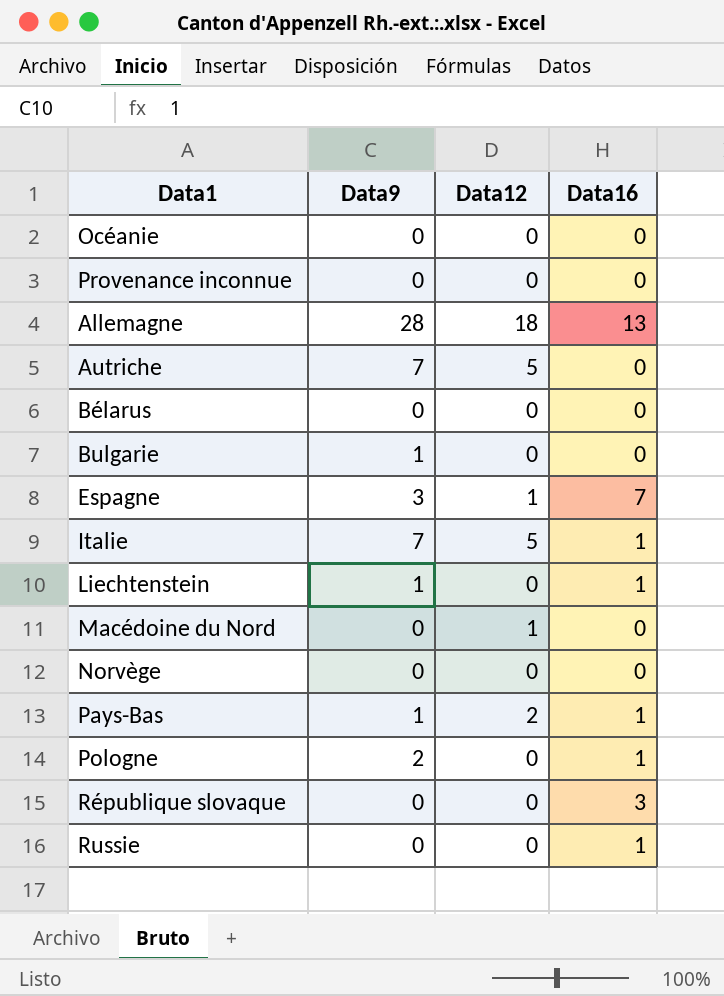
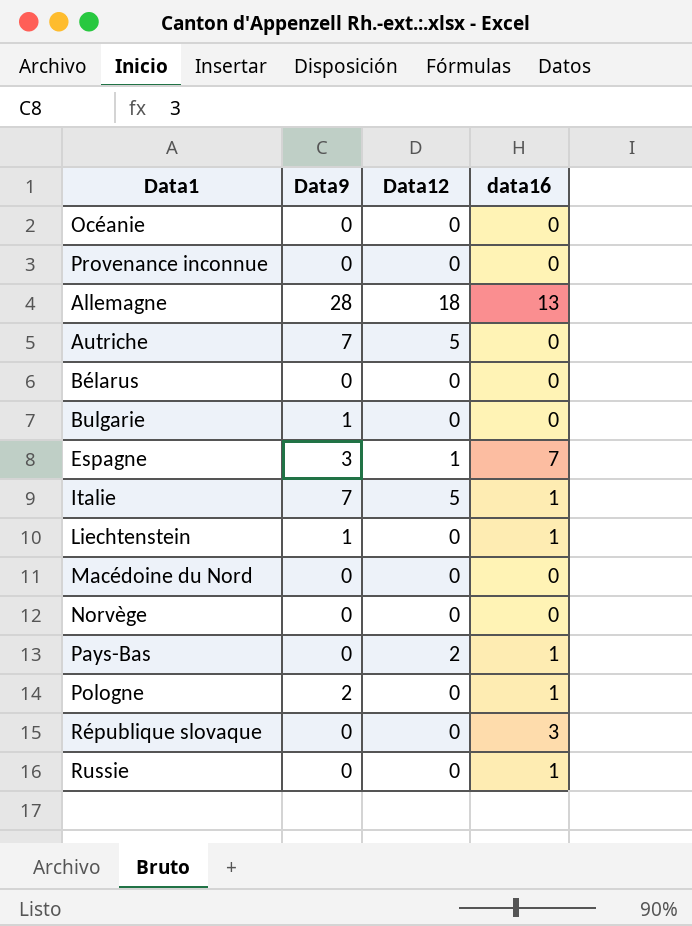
column name: Data16 -> data16
Macédoine du Nord | Data12: 1 -> 0
Pays-Bas | Data9: 1 -> 0

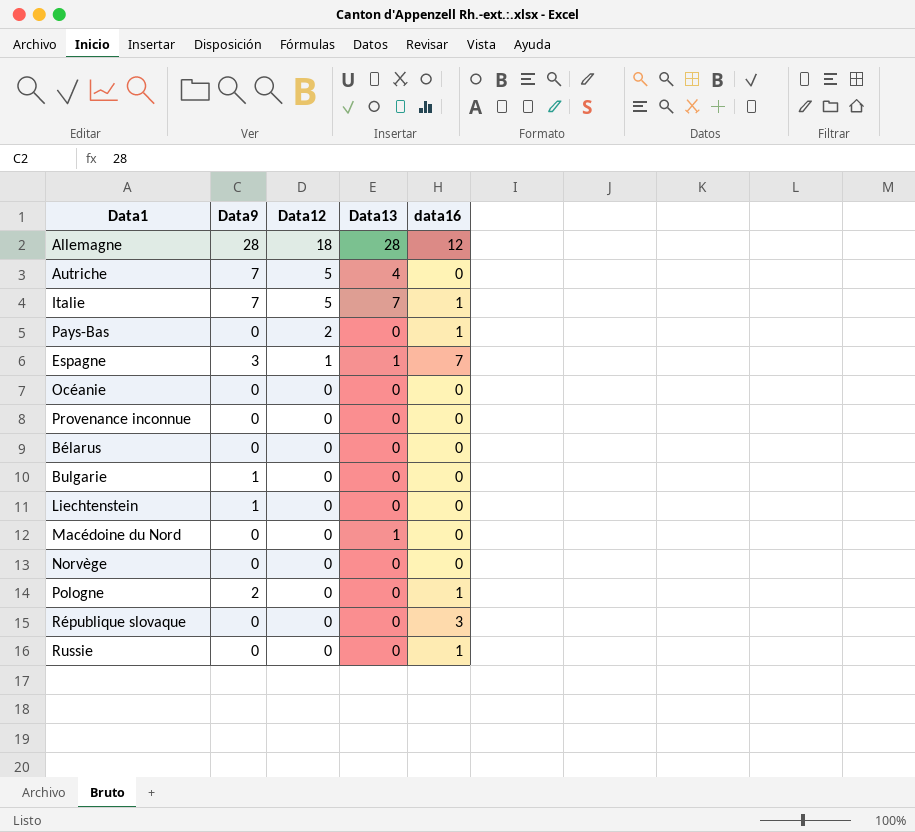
row order: none -> Data12 descending
column Data13 | position: none -> 4
Allemagne | data16: 13 -> 12
Liechtenstein | data16: 1 -> 0

